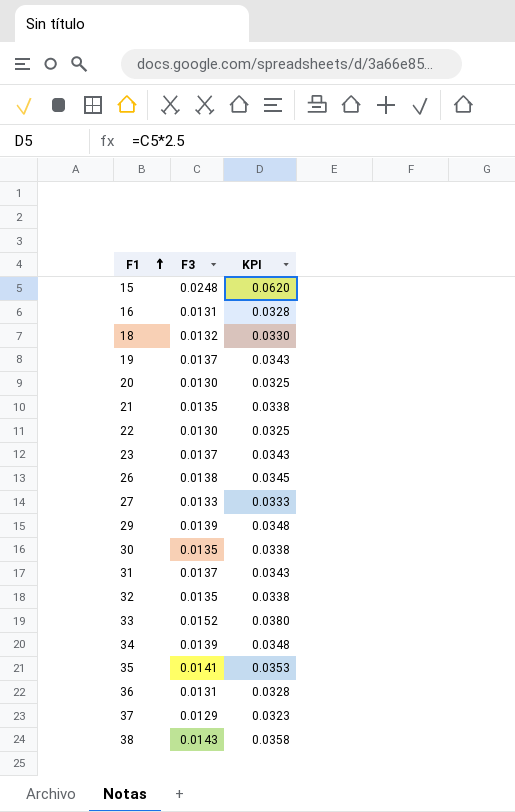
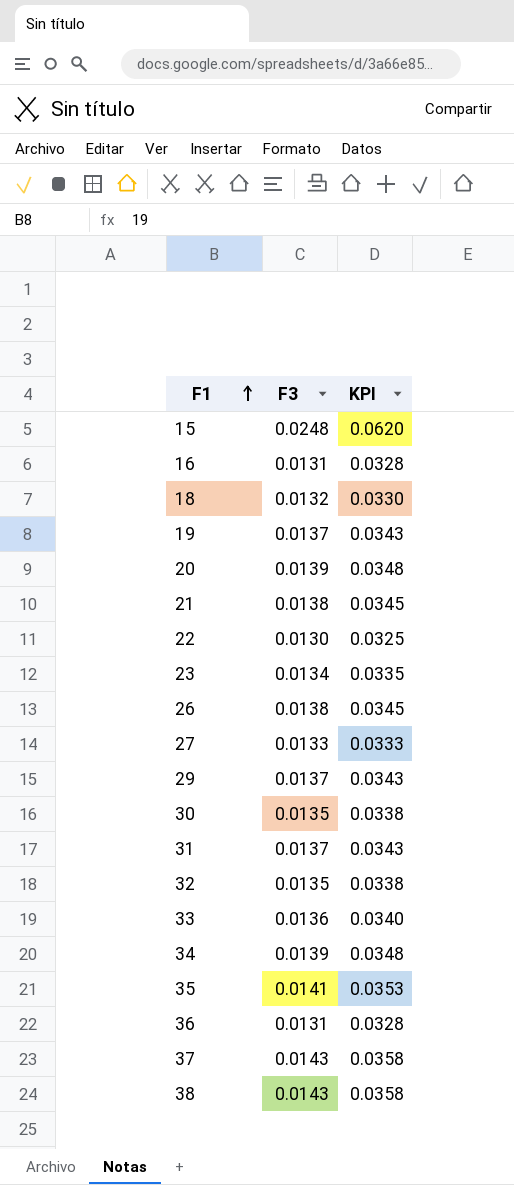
20 | F3: 0.0130 -> 0.0139
20 | KPI: 0.0325 -> 0.0348
21 | F3: 0.0135 -> 0.0138
21 | KPI: 0.0338 -> 0.0345
23 | F3: 0.0137 -> 0.0134
23 | KPI: 0.0343 -> 0.0335
29 | F3: 0.0139 -> 0.0137
29 | KPI: 0.0348 -> 0.0343
33 | F3: 0.0152 -> 0.0136
33 | KPI: 0.0380 -> 0.0340
37 | F3: 0.0129 -> 0.0143
37 | KPI: 0.0323 -> 0.0358

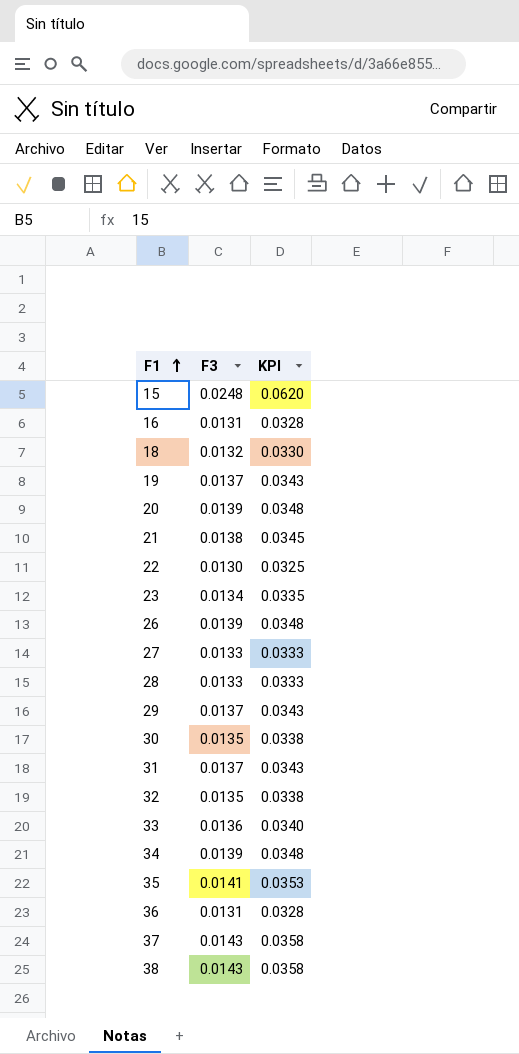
26 | F3: 0.0138 -> 0.0139
26 | KPI: 0.0345 -> 0.0348
row 28: none -> 0.0133 | 0.0333

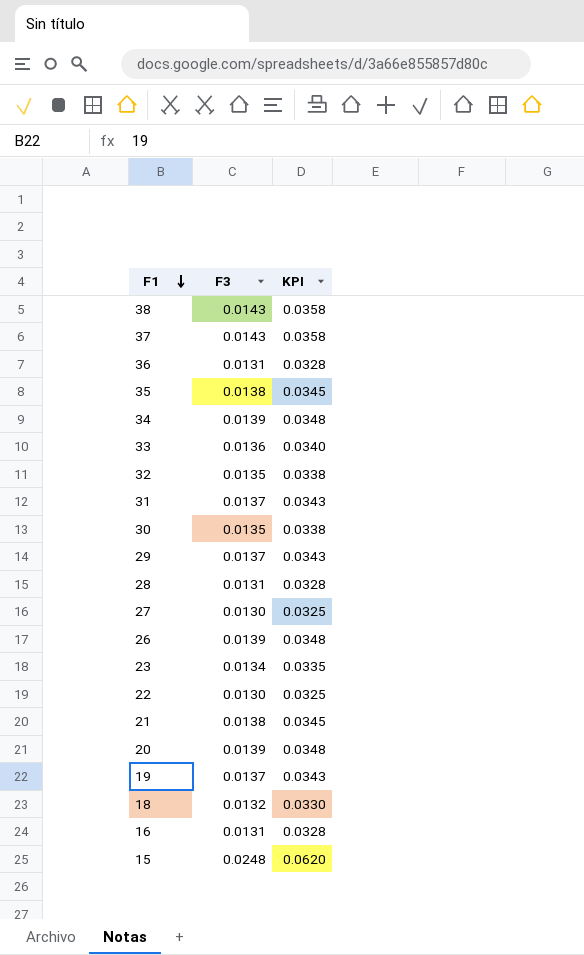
row order: F1 ascending -> F1 descending
35 | F3: 0.0141 -> 0.0138
35 | KPI: 0.0353 -> 0.0345
28 | F3: 0.0133 -> 0.0131
28 | KPI: 0.0333 -> 0.0328
27 | F3: 0.0133 -> 0.0130
27 | KPI: 0.0333 -> 0.0325

